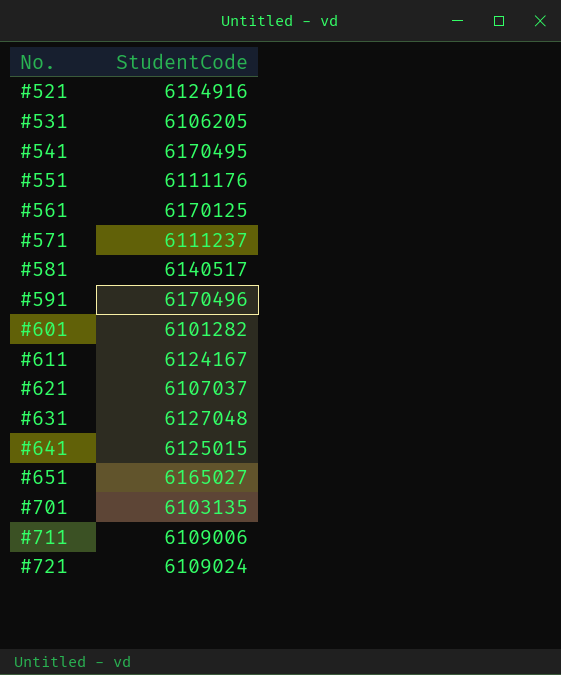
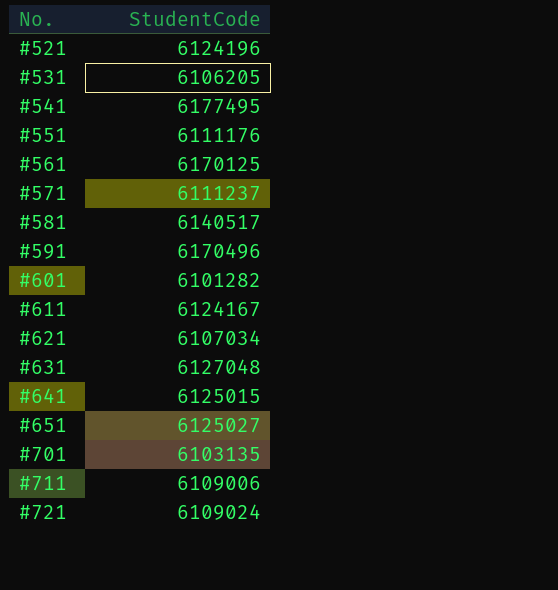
#521 | StudentCode: 6124916 -> 6124196
#541 | StudentCode: 6170495 -> 6177495
#621 | StudentCode: 6107037 -> 6107034
#651 | StudentCode: 6165027 -> 6125027

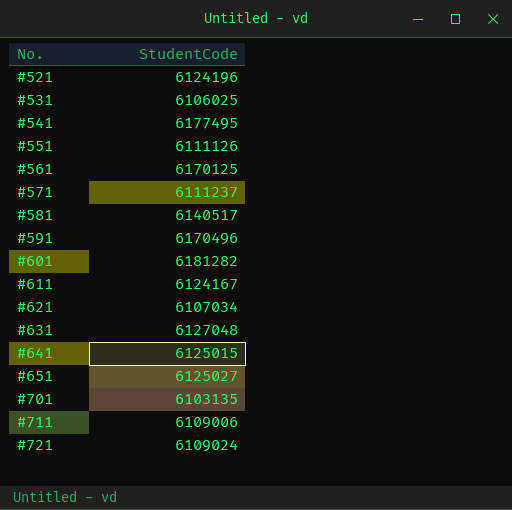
#531 | StudentCode: 6106205 -> 6106025
#551 | StudentCode: 6111176 -> 6111126
#601 | StudentCode: 6101282 -> 6181282

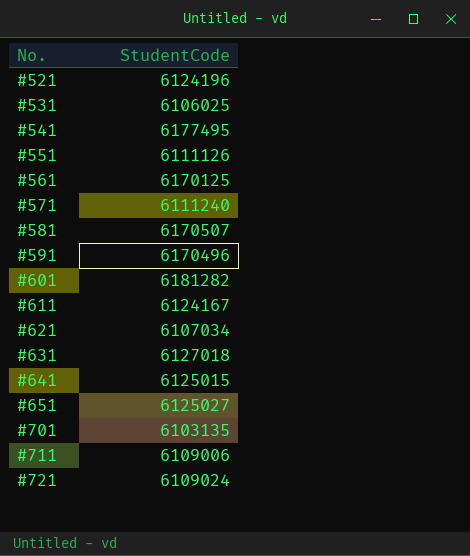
#571 | StudentCode: 6111237 -> 6111240
#581 | StudentCode: 6140517 -> 6170507
#631 | StudentCode: 6127048 -> 6127018

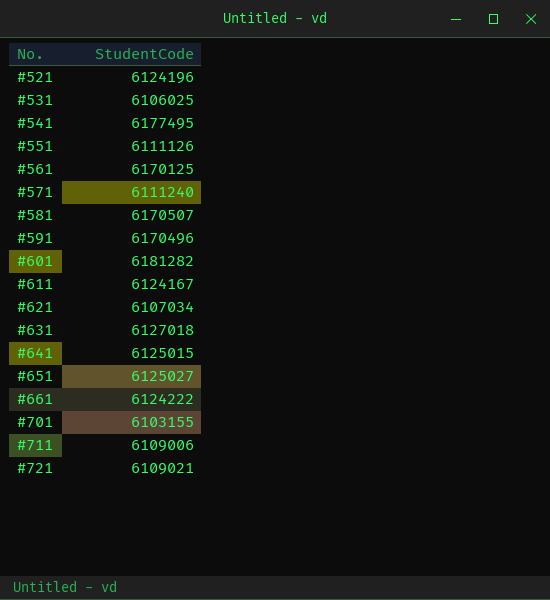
row #661: none -> 6124222
#701 | StudentCode: 6103135 -> 6103155
#721 | StudentCode: 6109024 -> 6109021

